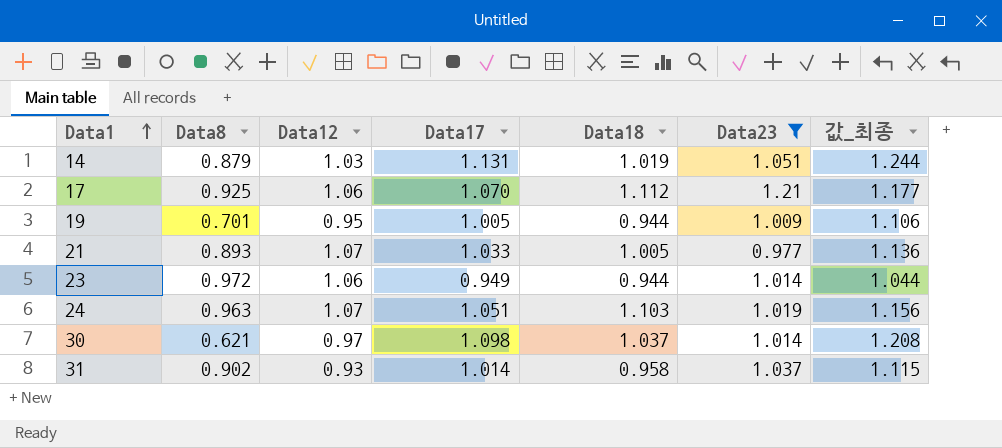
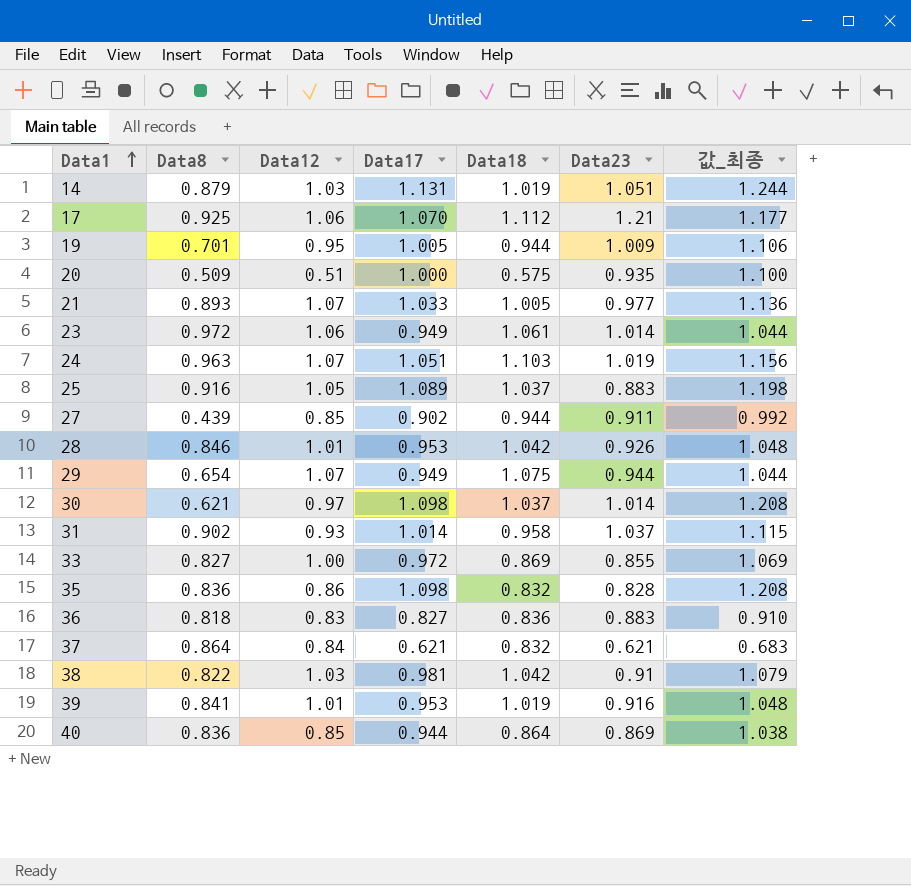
filter: Data23 >= 0.977 -> none
23 | Data18: 0.944 -> 1.061

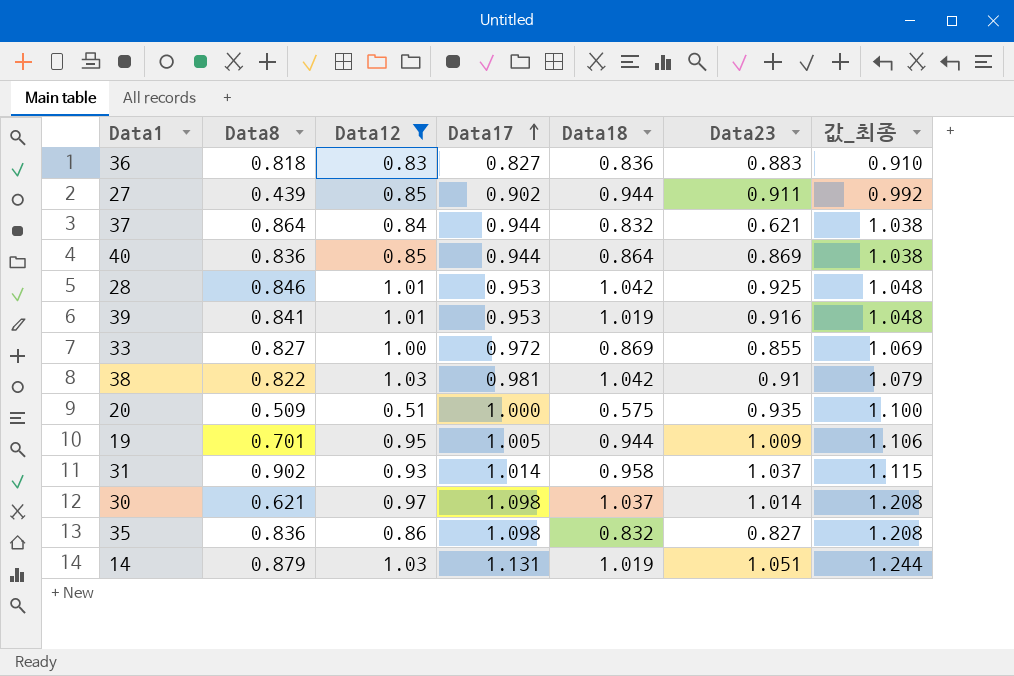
filter: none -> Data12 <= 1.03
row order: Data1 ascending -> Data17 ascending
37 | Data17: 0.621 -> 0.944
37 | 값_최종: 0.683 -> 1.038
28 | Data23: 0.926 -> 0.925
35 | Data23: 0.828 -> 0.827

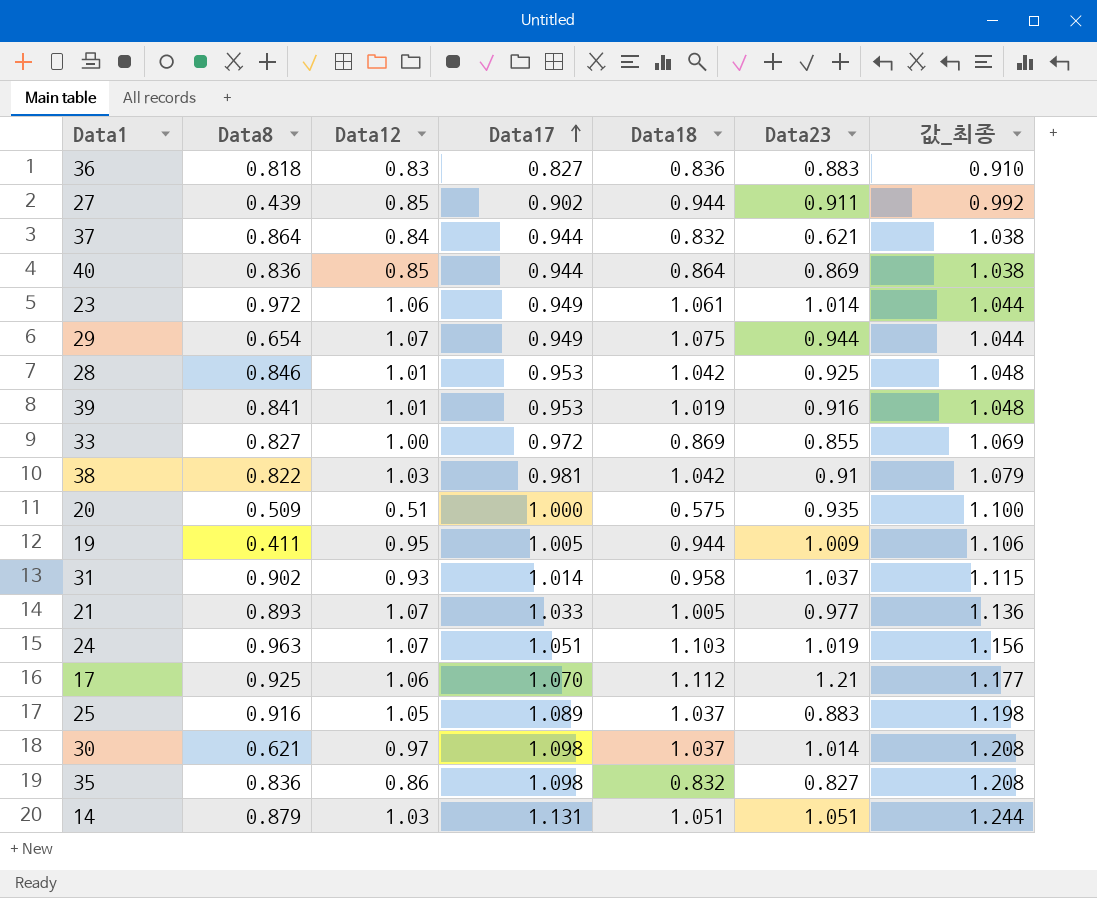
filter: Data12 <= 1.03 -> none
19 | Data8: 0.701 -> 0.411
14 | Data18: 1.019 -> 1.051

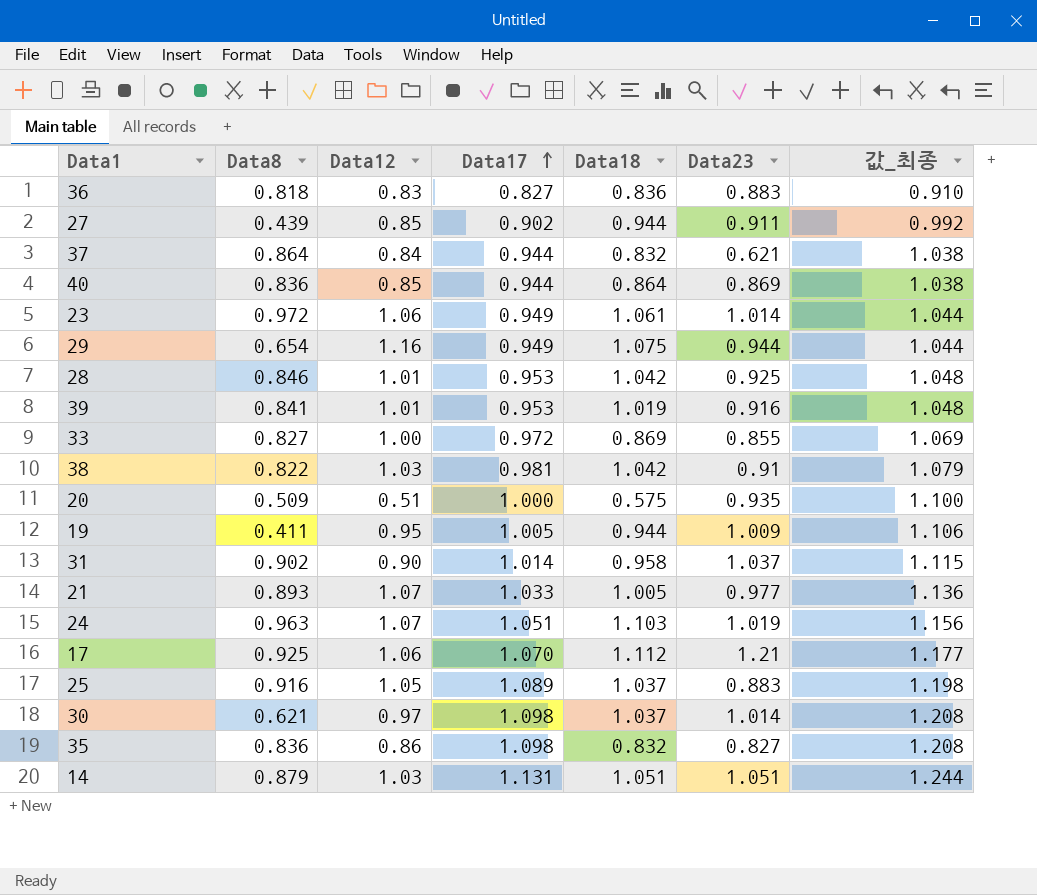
29 | Data12: 1.07 -> 1.16
31 | Data12: 0.93 -> 0.90

